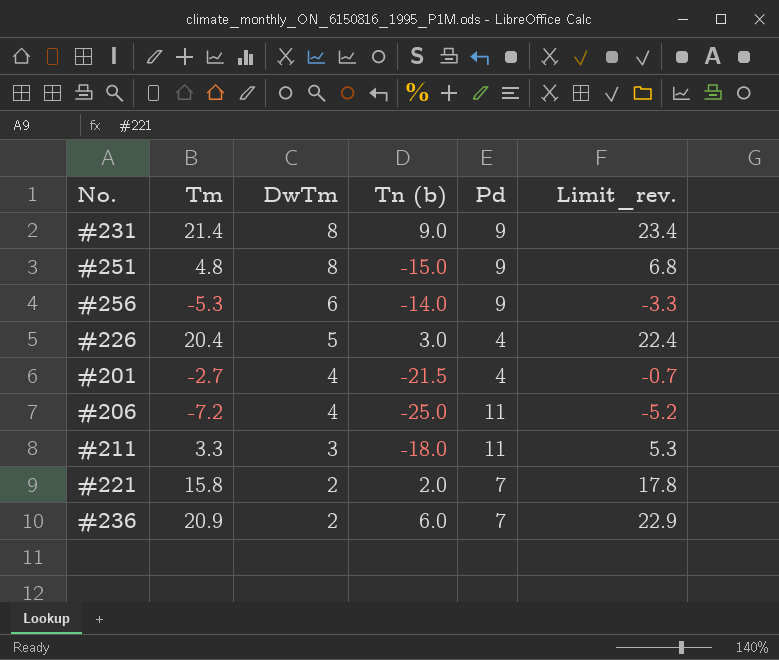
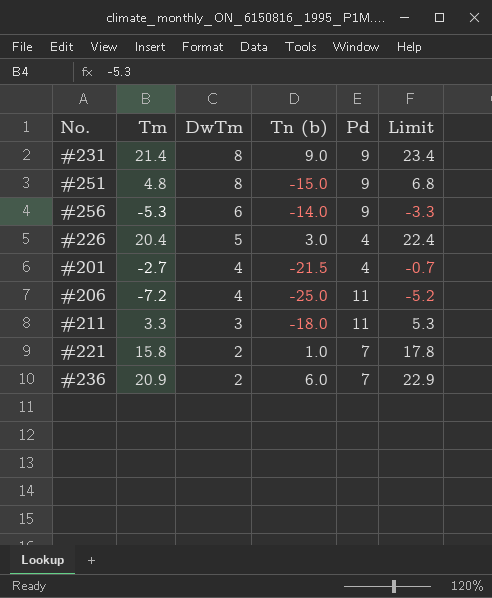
column name: Limit_rev. -> Limit
#221 | Tn (b): 2.0 -> 1.0

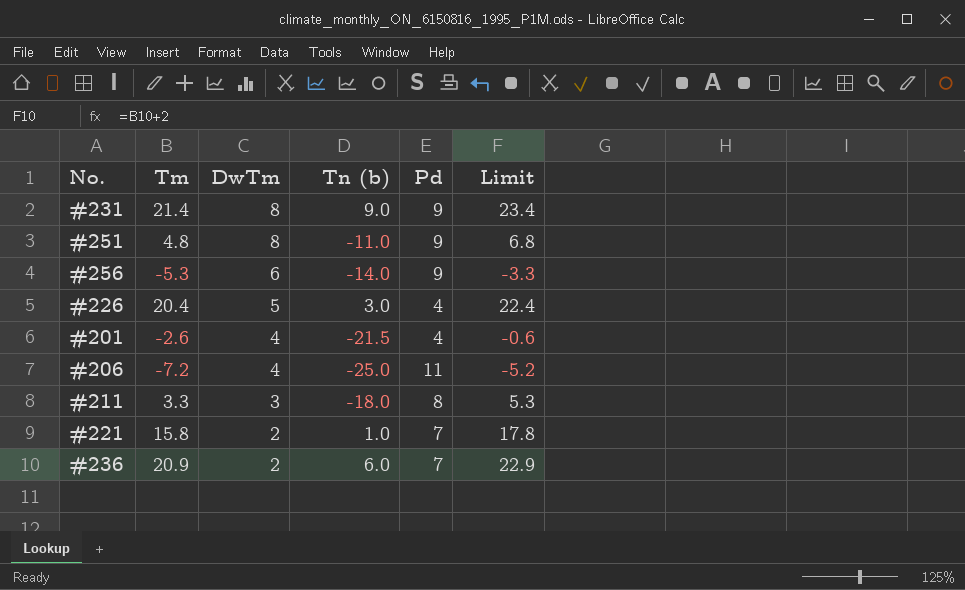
#251 | Tn (b): -15.0 -> -11.0
#201 | Tm: -2.7 -> -2.6
#201 | Limit: -0.7 -> -0.6
#211 | Pd: 11 -> 8

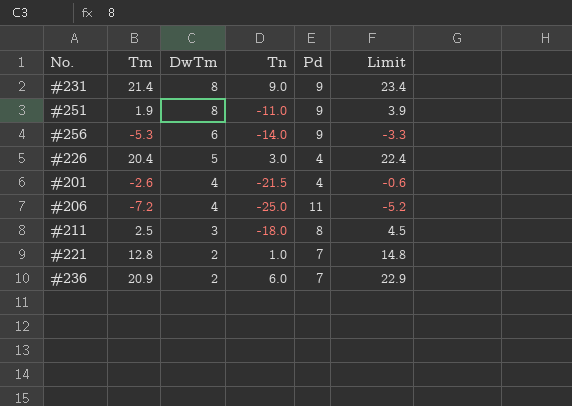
column name: Tn (b) -> Tn
#251 | Tm: 4.8 -> 1.9
#251 | Limit: 6.8 -> 3.9
#211 | Tm: 3.3 -> 2.5
#211 | Limit: 5.3 -> 4.5
#221 | Tm: 15.8 -> 12.8
#221 | Limit: 17.8 -> 14.8

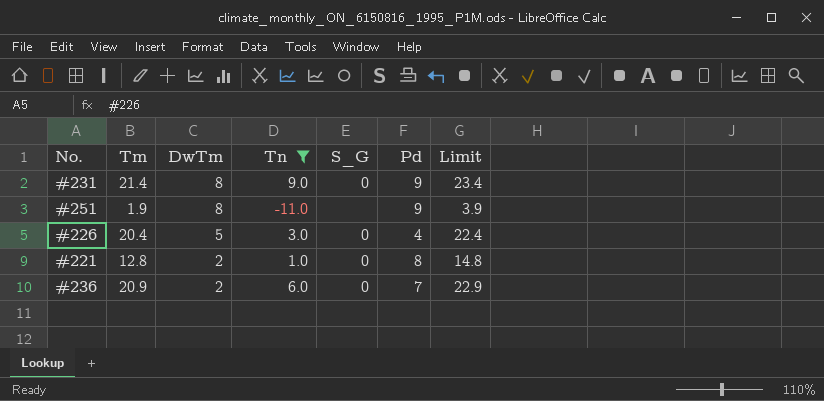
filter: none -> Tn >= -11.0
column S_G | position: none -> 5
#221 | Pd: 7 -> 8

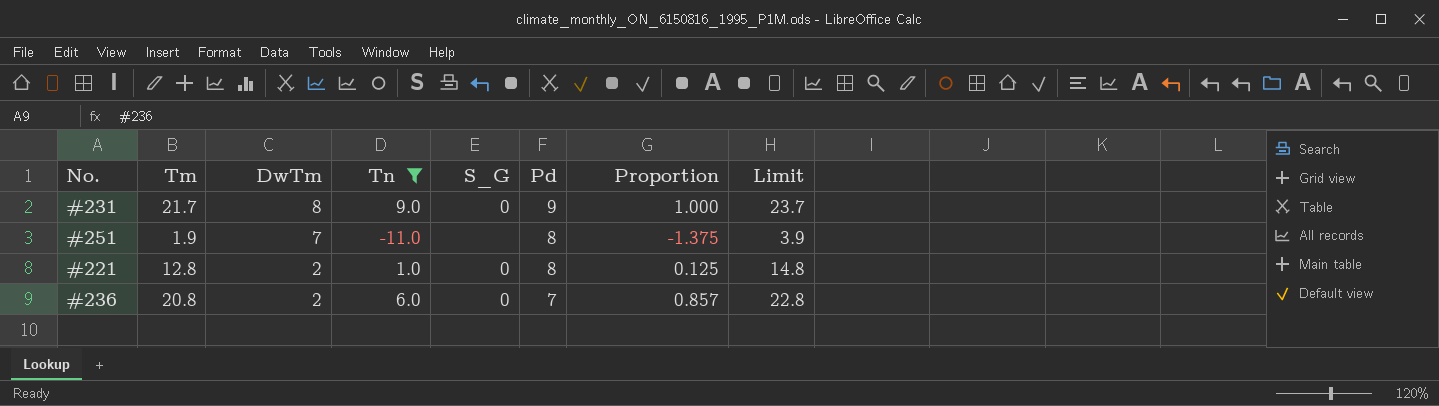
column Proportion | formula: none -> [Tn] / [Pd]
row #226: 20.4 | 5 | 3.0 | 0 | 4 | 22.4 -> none
#231 | Tm: 21.4 -> 21.7
#231 | Limit: 23.4 -> 23.7
#251 | DwTm: 8 -> 7
#251 | Pd: 9 -> 8
#236 | Tm: 20.9 -> 20.8
#236 | Limit: 22.9 -> 22.8

